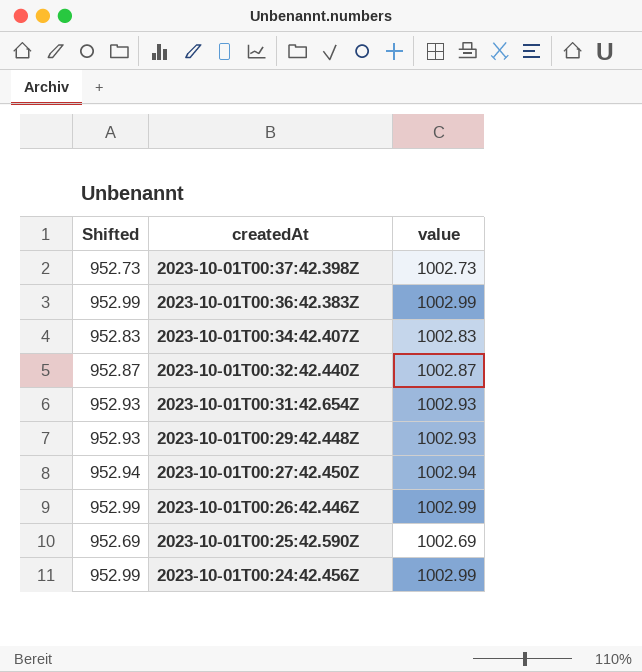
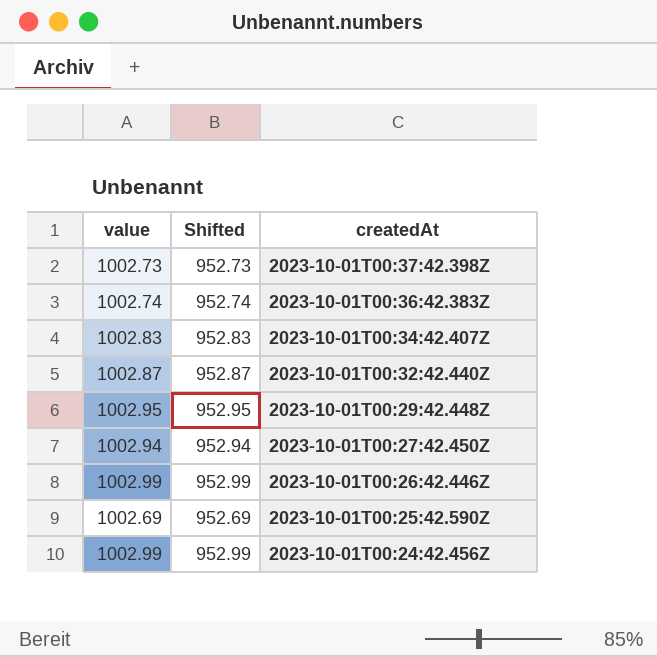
column value | position: 3 -> 1
row 2023-10-01T00:31:42.654Z: 952.93 | 1002.93 -> none
2023-10-01T00:36:42.383Z | value: 1002.99 -> 1002.74
2023-10-01T00:36:42.383Z | Shifted: 952.99 -> 952.74
2023-10-01T00:29:42.448Z | value: 1002.93 -> 1002.95
2023-10-01T00:29:42.448Z | Shifted: 952.93 -> 952.95

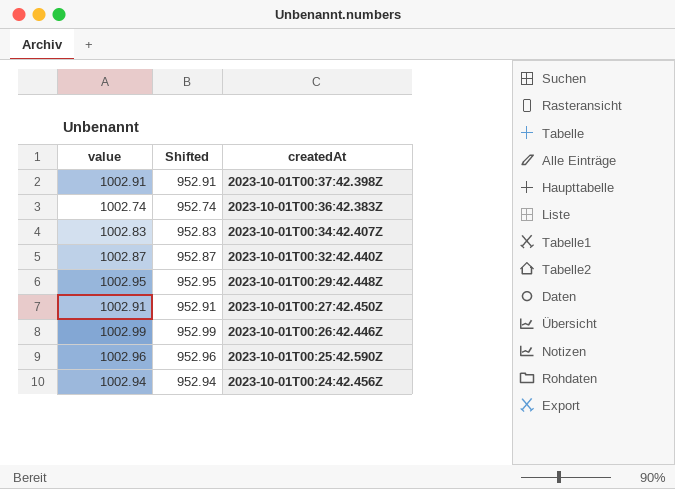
2023-10-01T00:37:42.398Z | value: 1002.73 -> 1002.91
2023-10-01T00:37:42.398Z | Shifted: 952.73 -> 952.91
2023-10-01T00:27:42.450Z | value: 1002.94 -> 1002.91
2023-10-01T00:27:42.450Z | Shifted: 952.94 -> 952.91
2023-10-01T00:25:42.590Z | value: 1002.69 -> 1002.96
2023-10-01T00:25:42.590Z | Shifted: 952.69 -> 952.96
2023-10-01T00:24:42.456Z | value: 1002.99 -> 1002.94
2023-10-01T00:24:42.456Z | Shifted: 952.99 -> 952.94

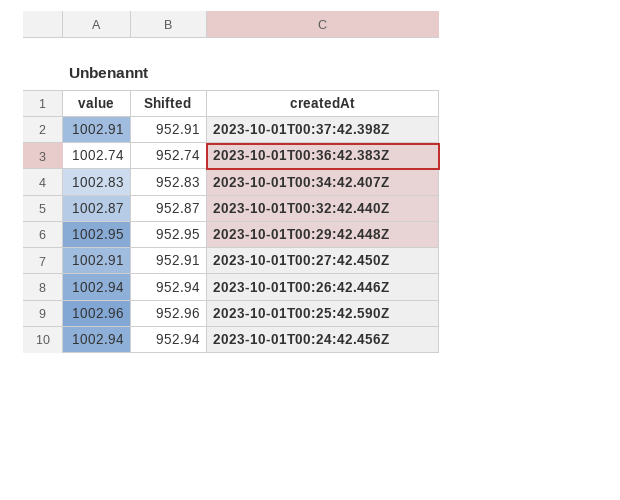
2023-10-01T00:26:42.446Z | value: 1002.99 -> 1002.94
2023-10-01T00:26:42.446Z | Shifted: 952.99 -> 952.94

